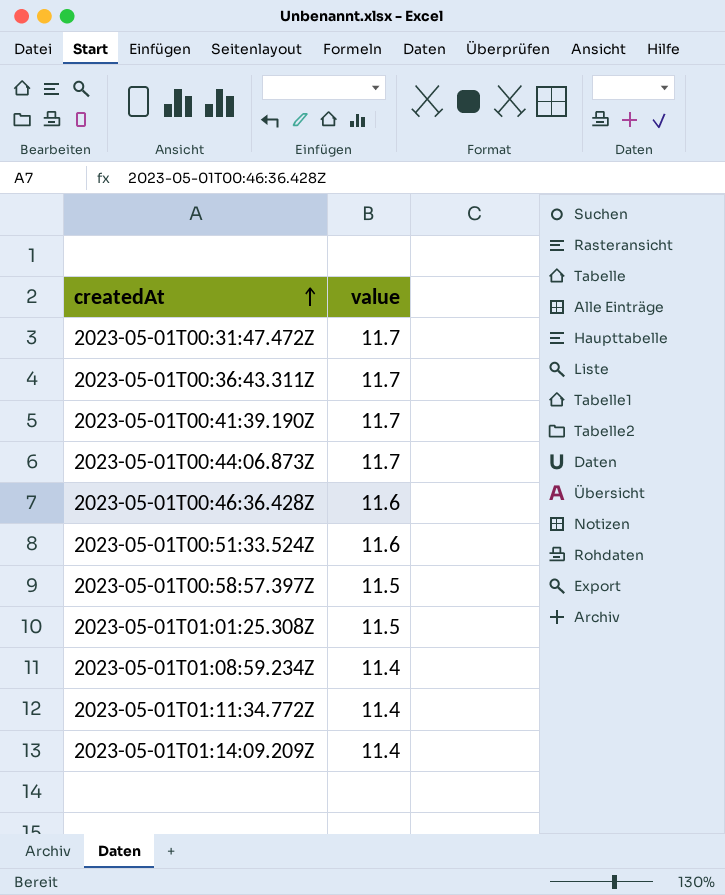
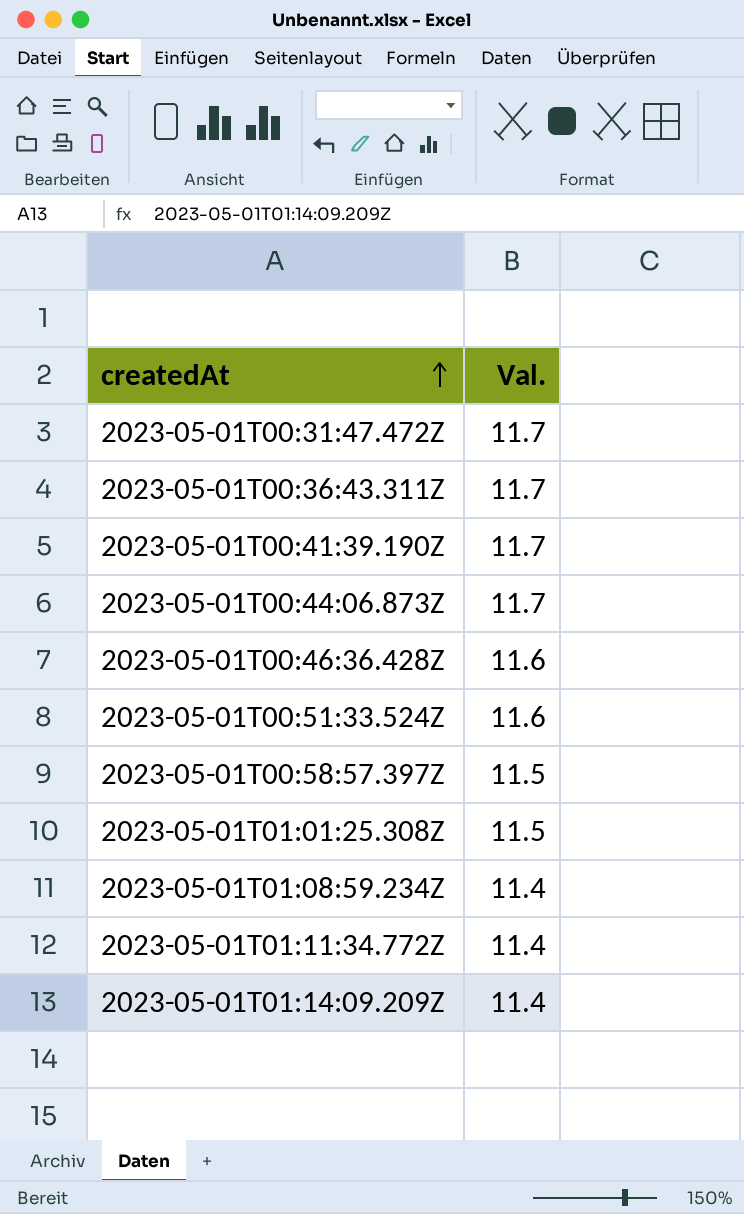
column name: value -> Val.

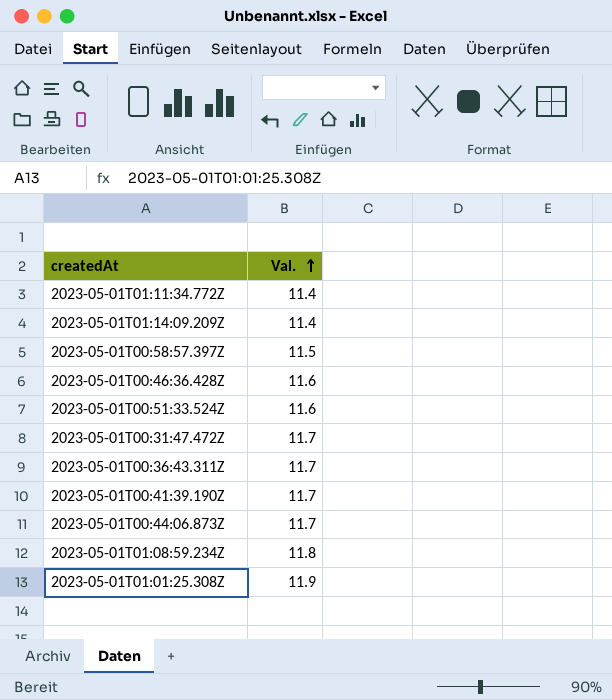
row order: createdAt ascending -> Val. ascending
2023-05-01T01:08:59.234Z | Val.: 11.4 -> 11.8
2023-05-01T01:01:25.308Z | Val.: 11.5 -> 11.9

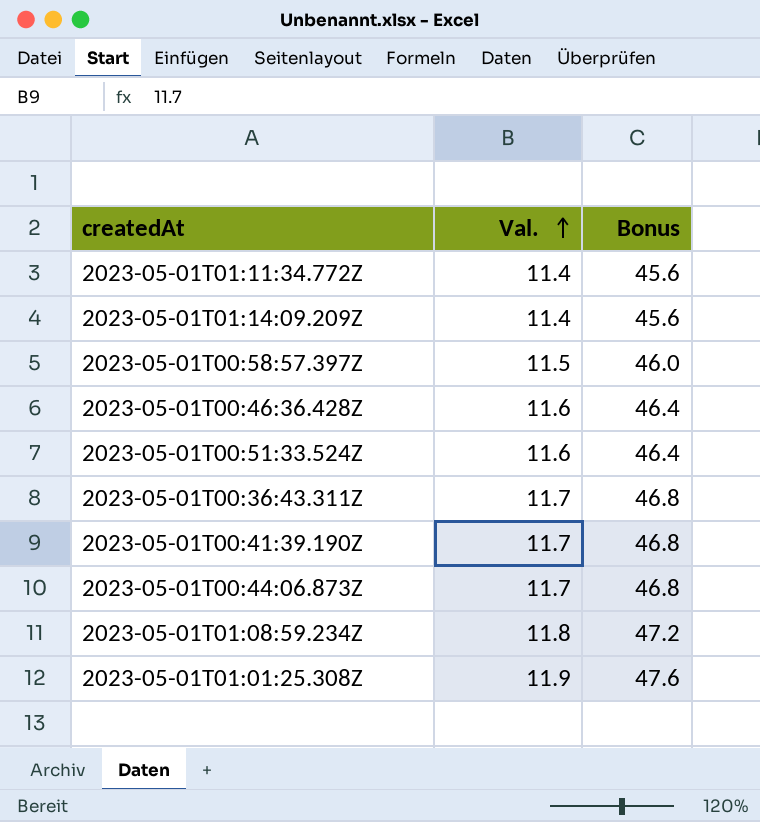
column Bonus | formula: none -> [Val.] * 4
row 2023-05-01T00:31:47.472Z: 11.7 -> none

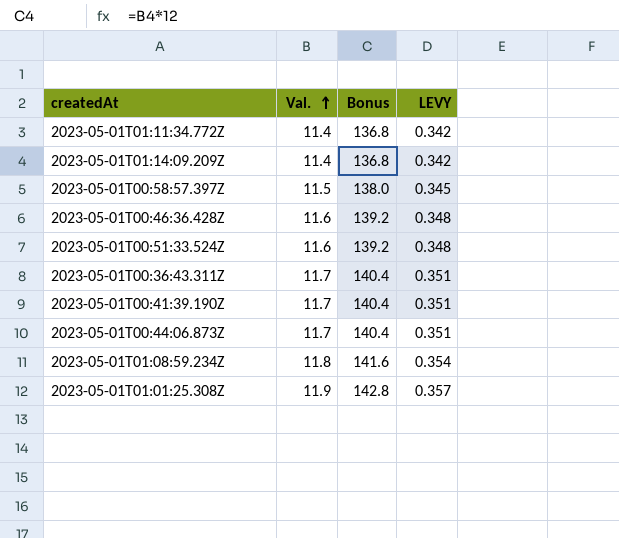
column Bonus | formula: [Val.] * 4 -> [Val.] * 12
column LEVY | formula: none -> [Val.] * 0.03

